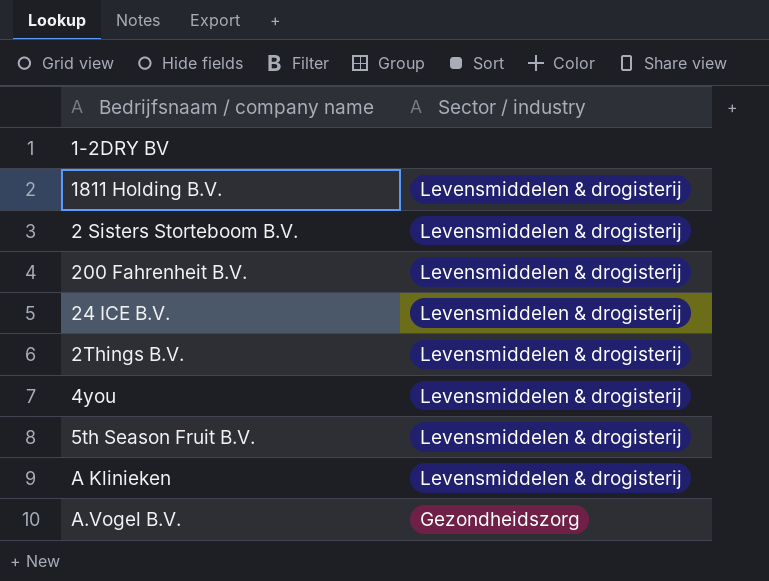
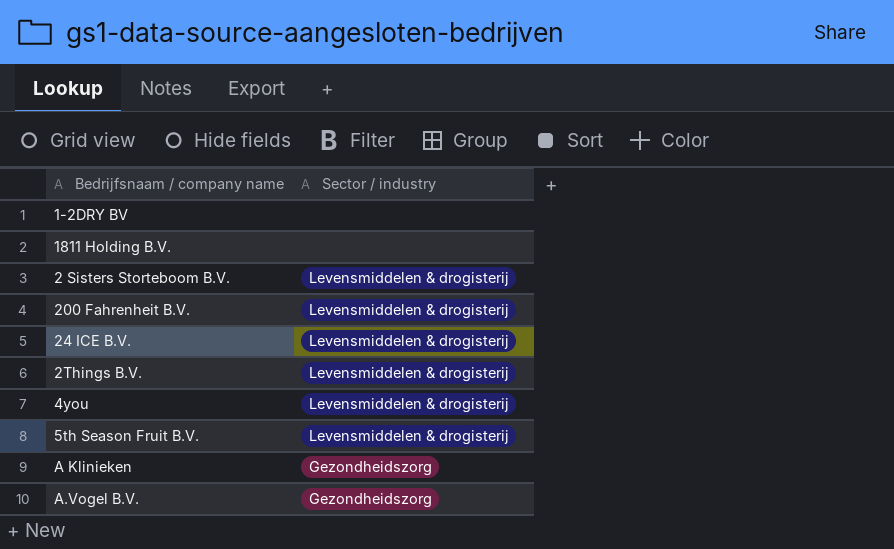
1811 Holding B.V. | Sector / industry: Levensmiddelen & drogisterij -> none
A Klinieken | Sector / industry: Levensmiddelen & drogisterij -> Gezondheidszorg

